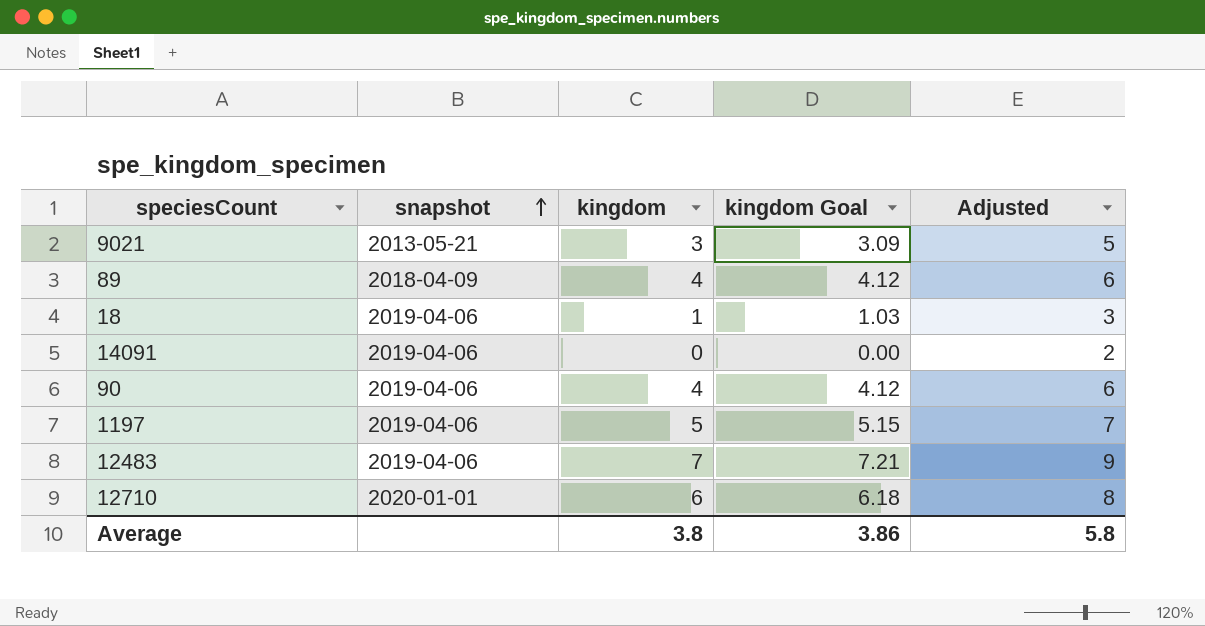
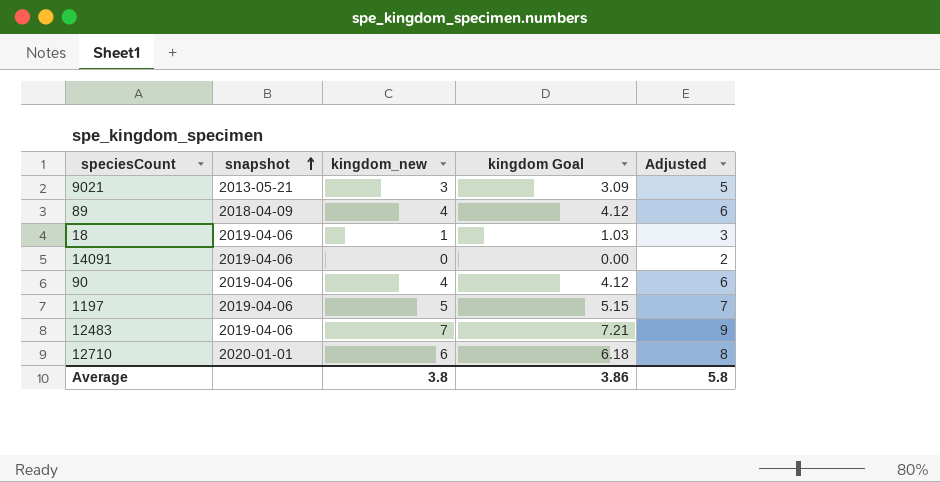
column name: kingdom -> kingdom_new

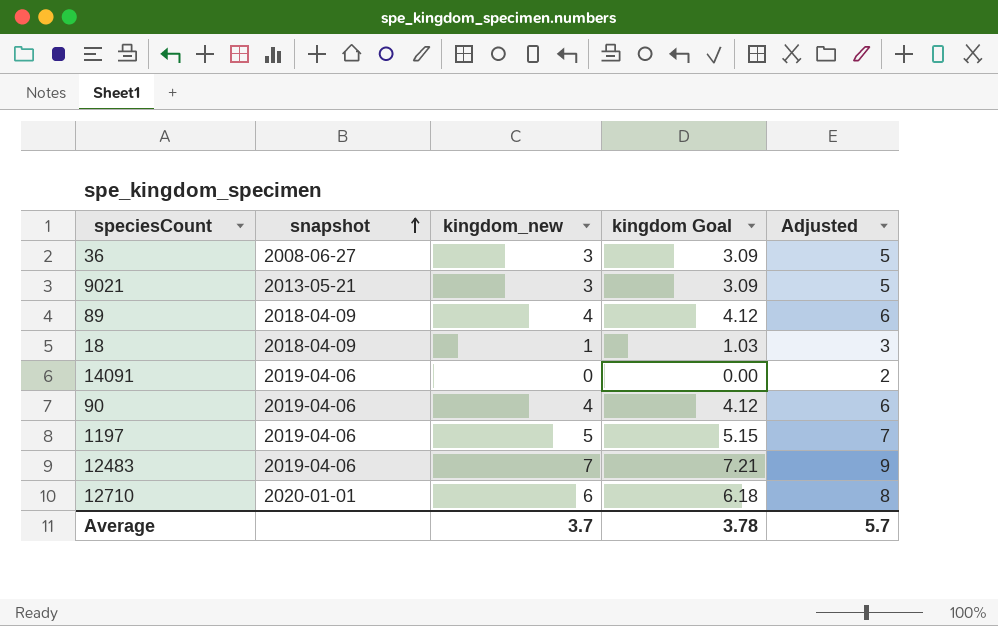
row 36: none -> 2008-06-27 | 3 | 3.09 | 5
18 | snapshot: 2019-04-06 -> 2018-04-09
Average | kingdom_new: 3.8 -> 3.7
Average | kingdom Goal: 3.86 -> 3.78
Average | Adjusted: 5.8 -> 5.7

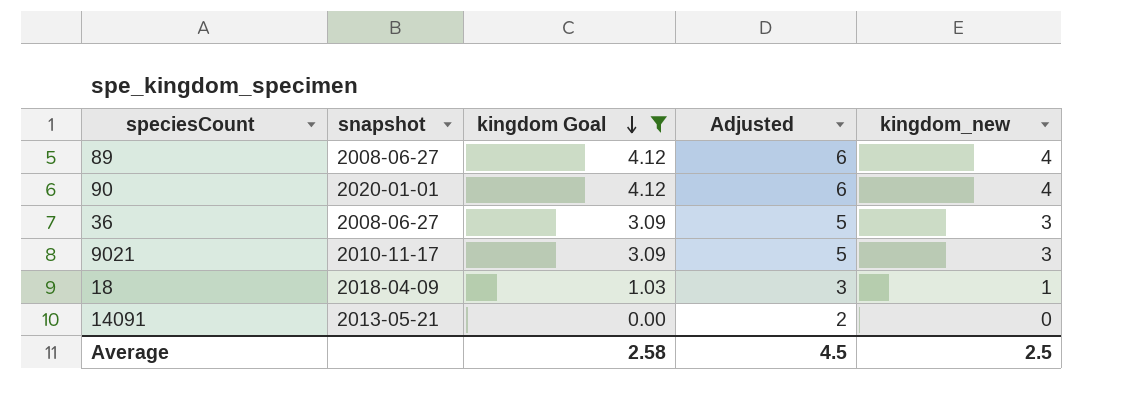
filter: none -> kingdom Goal <= 4.12
row order: snapshot ascending -> kingdom Goal descending
column kingdom_new | position: 3 -> 5
89 | snapshot: 2018-04-09 -> 2008-06-27
90 | snapshot: 2019-04-06 -> 2020-01-01
9021 | snapshot: 2013-05-21 -> 2010-11-17
14091 | snapshot: 2019-04-06 -> 2013-05-21
Average | kingdom Goal: 3.78 -> 2.58
Average | Adjusted: 5.7 -> 4.5
Average | kingdom_new: 3.7 -> 2.5

